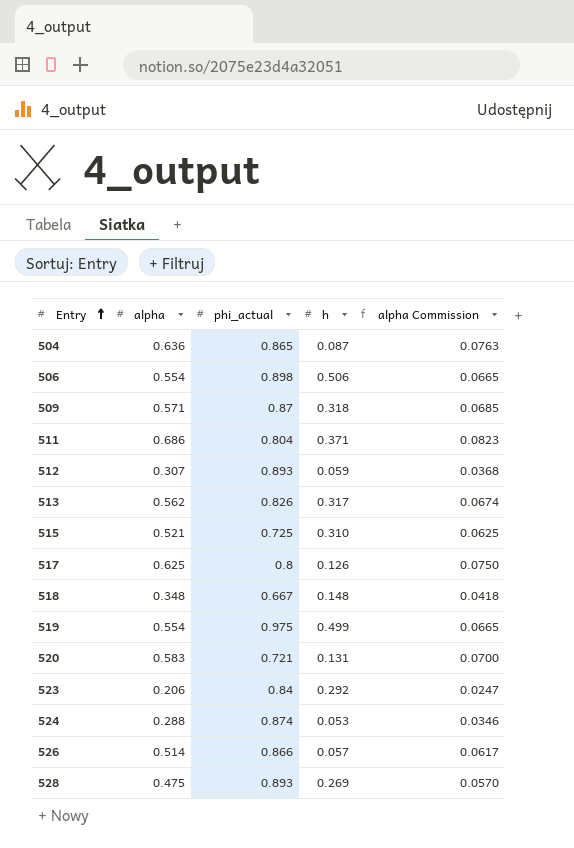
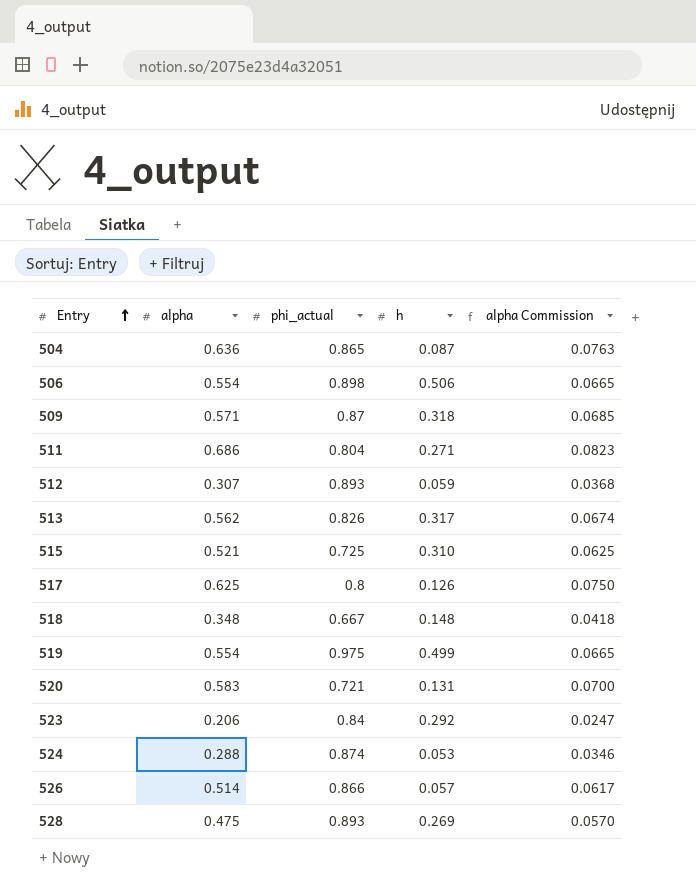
511 | h: 0.371 -> 0.271

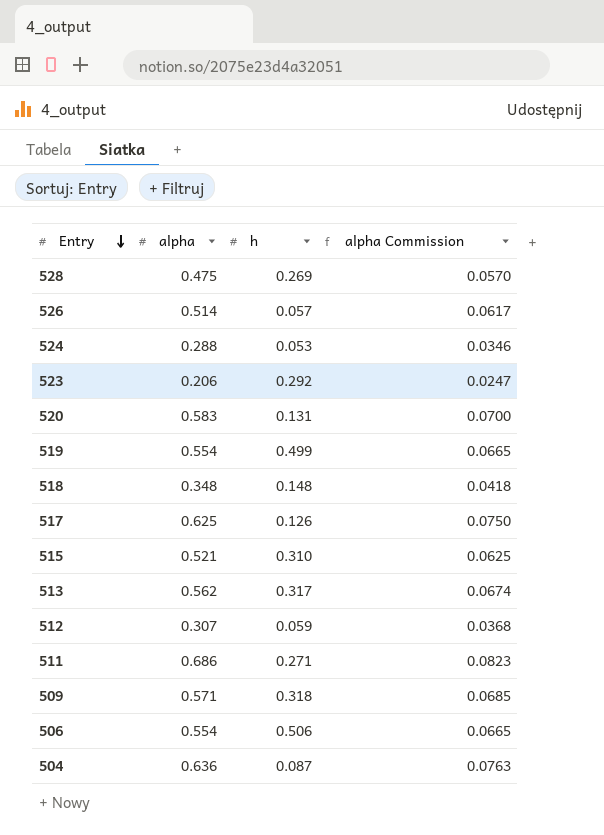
row order: Entry ascending -> Entry descending
column phi_actual | position: 3 -> none

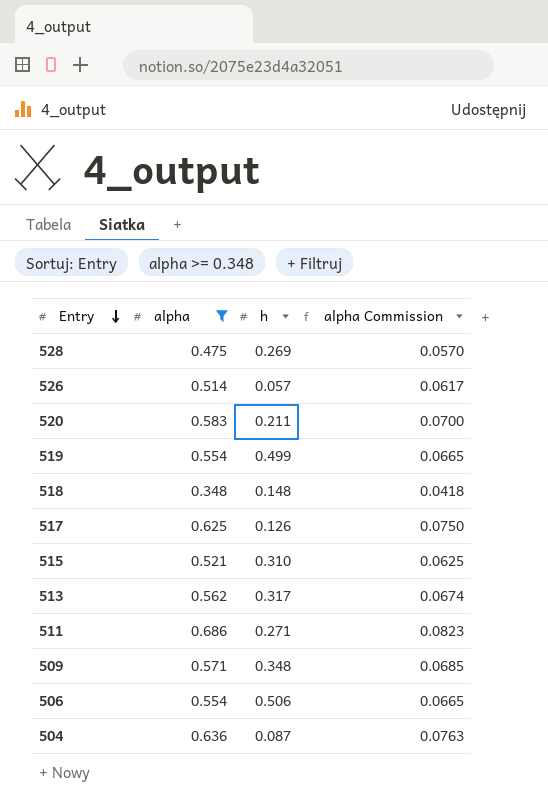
filter: none -> alpha >= 0.348
520 | h: 0.131 -> 0.211
509 | h: 0.318 -> 0.348

